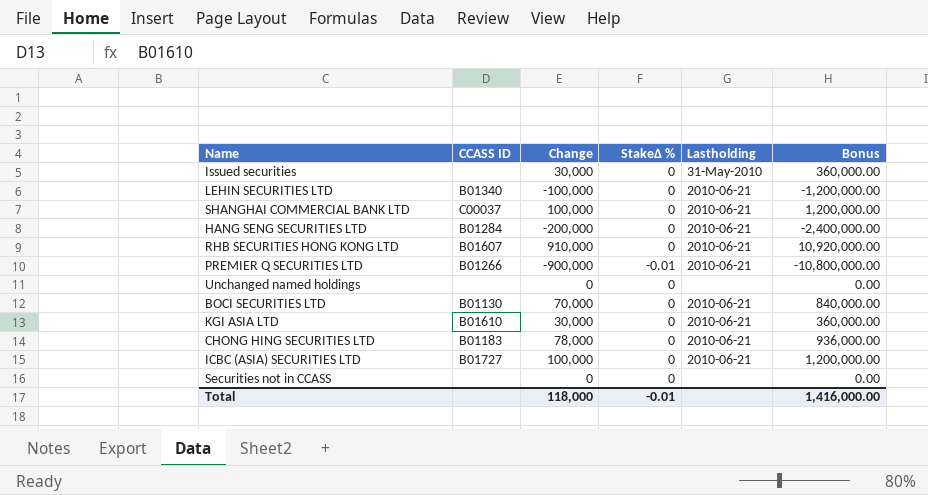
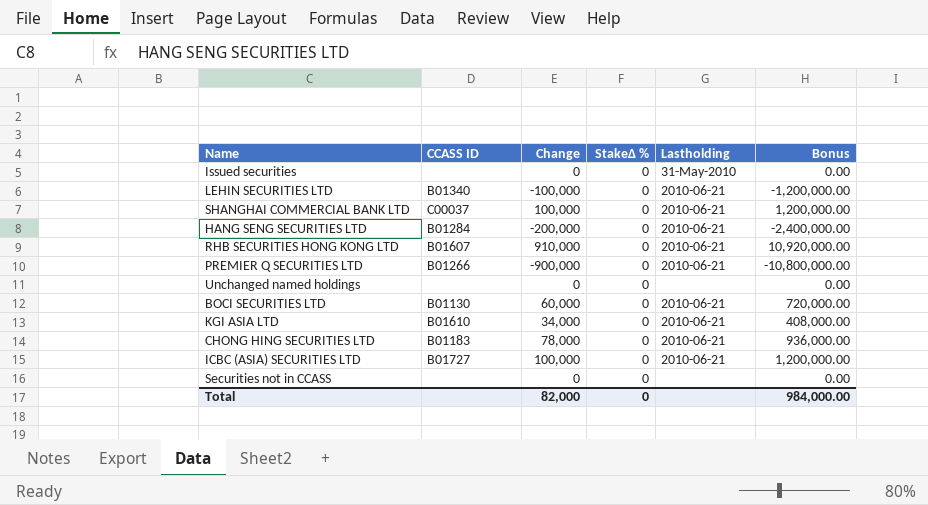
Issued securities | Change: 30,000 -> 0
Issued securities | Bonus: 360,000.00 -> 0.00
PREMIER Q SECURITIES LTD | StakeΔ %: -0.01 -> 0
BOCI SECURITIES LTD | Change: 70,000 -> 60,000
BOCI SECURITIES LTD | Bonus: 840,000.00 -> 720,000.00
KGI ASIA LTD | Change: 30,000 -> 34,000
KGI ASIA LTD | Bonus: 360,000.00 -> 408,000.00
Total | Change: 118,000 -> 82,000
Total | StakeΔ %: -0.01 -> 0
Total | Bonus: 1,416,000.00 -> 984,000.00

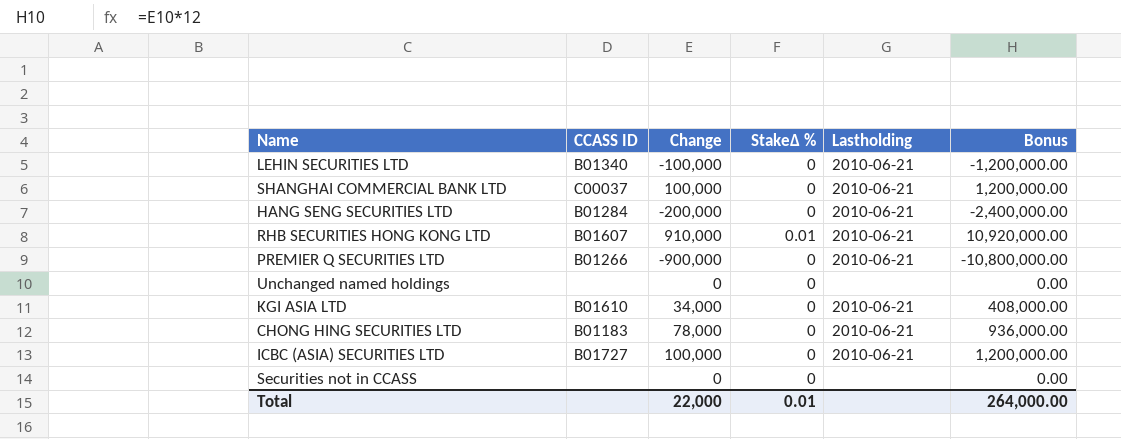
row Issued securities: none | 0 | 0 | 31-May-2010 | 0.00 -> none
row BOCI SECURITIES LTD: B01130 | 60,000 | 0 | 2010-06-21 | 720,000.00 -> none
RHB SECURITIES HONG KONG LTD | StakeΔ %: 0 -> 0.01
Total | Change: 82,000 -> 22,000
Total | StakeΔ %: 0 -> 0.01
Total | Bonus: 984,000.00 -> 264,000.00

